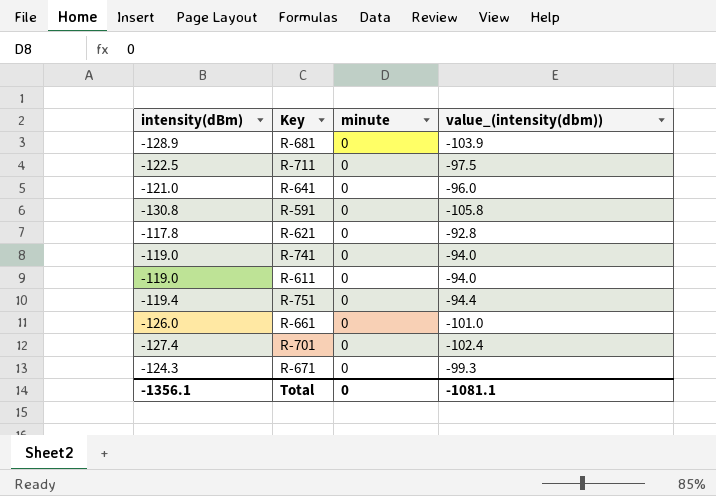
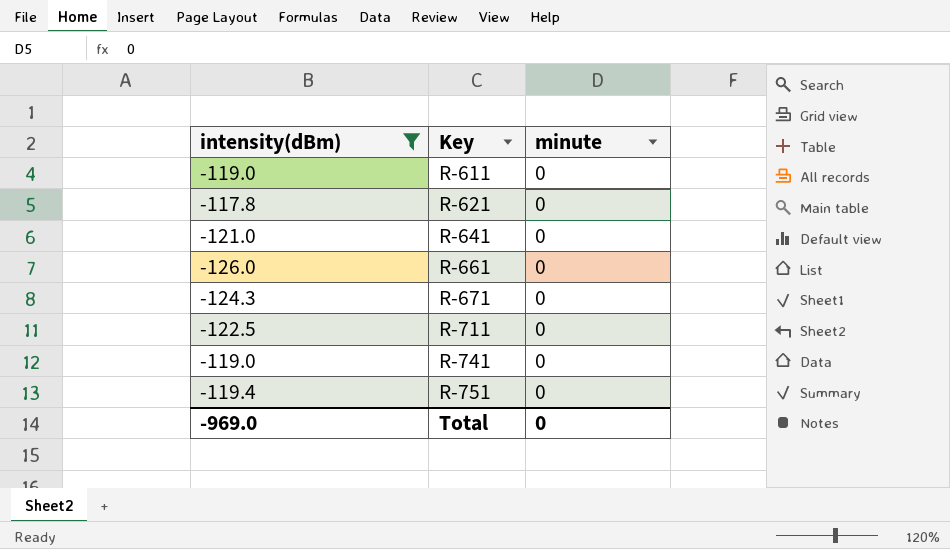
filter: none -> intensity(dBm) >= -126.0
row order: none -> Key ascending
column value_(intensity(dbm)) | formula: [intensity(dBm)] + 25 -> none
Total | intensity(dBm): -1356.1 -> -969.0

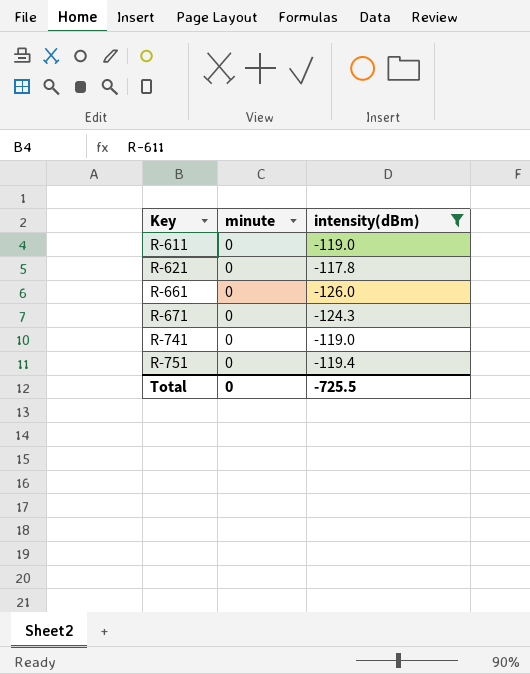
column intensity(dBm) | position: 1 -> 3
row R-641: -121.0 | 0 -> none
row R-711: -122.5 | 0 -> none
Total | intensity(dBm): -969.0 -> -725.5

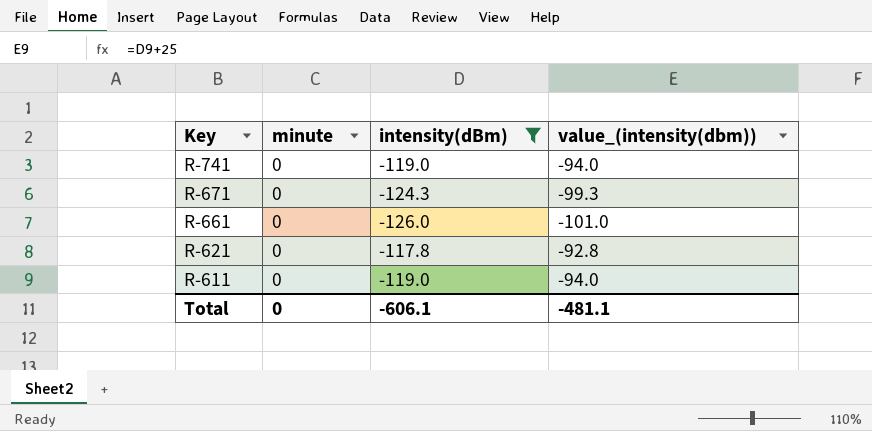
row order: Key ascending -> Key descending
column value_(intensity(dbm)) | formula: none -> [intensity(dBm)] + 25
row R-751: 0 | -119.4 -> none
Total | intensity(dBm): -725.5 -> -606.1

